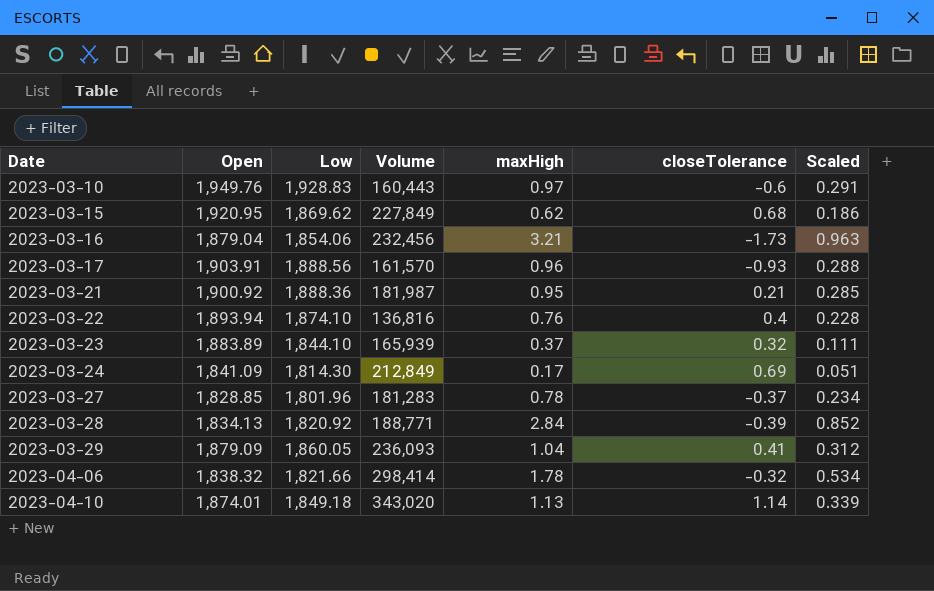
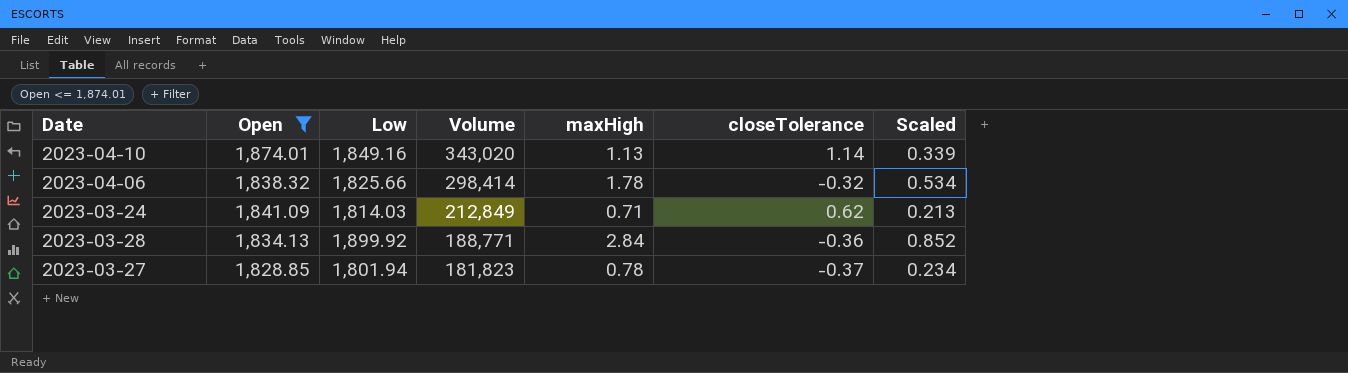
filter: none -> Open <= 1,874.01
row order: Date ascending -> Volume descending
2023-04-10 | Low: 1,849.18 -> 1,849.16
2023-04-06 | Low: 1,821.66 -> 1,825.66
2023-03-24 | Low: 1,814.30 -> 1,814.03
2023-03-24 | maxHigh: 0.17 -> 0.71
2023-03-24 | closeTolerance: 0.69 -> 0.62
2023-03-24 | Scaled: 0.051 -> 0.213
2023-03-28 | Low: 1,820.92 -> 1,899.92
2023-03-28 | closeTolerance: -0.39 -> -0.36
2023-03-27 | Low: 1,801.96 -> 1,801.94
2023-03-27 | Volume: 181,283 -> 181,823

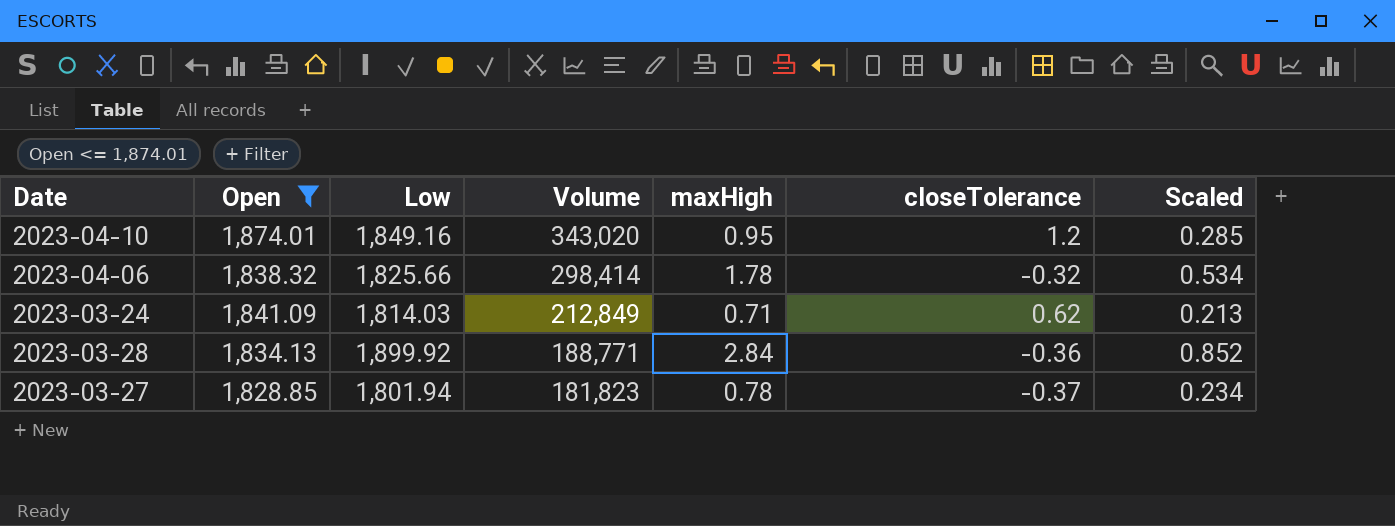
2023-04-10 | maxHigh: 1.13 -> 0.95
2023-04-10 | closeTolerance: 1.14 -> 1.2
2023-04-10 | Scaled: 0.339 -> 0.285

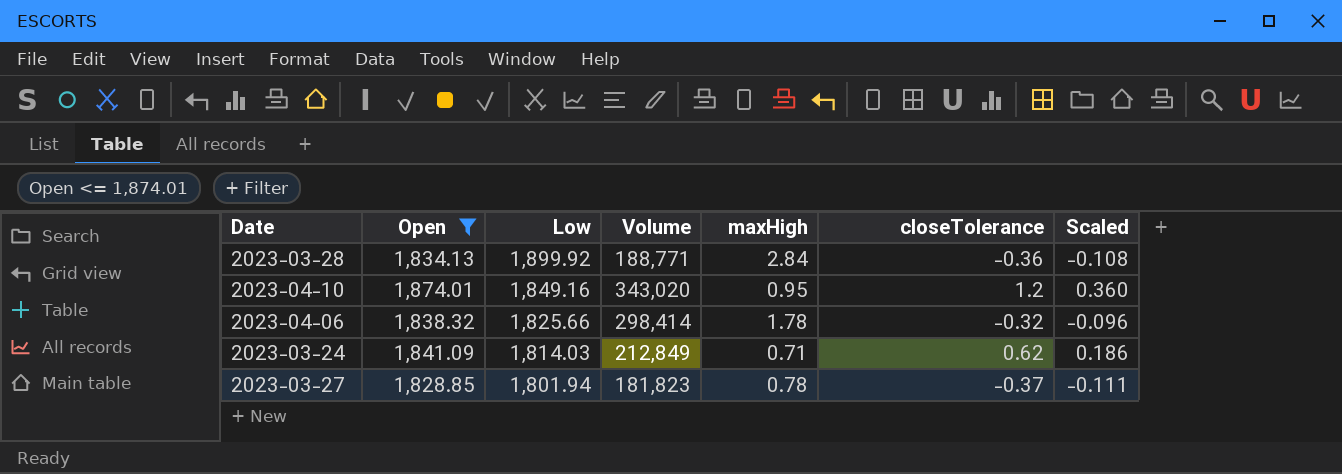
row order: Volume descending -> Low descending
column Scaled | formula: [maxHigh] * 0.3 -> [closeTolerance] * 0.3

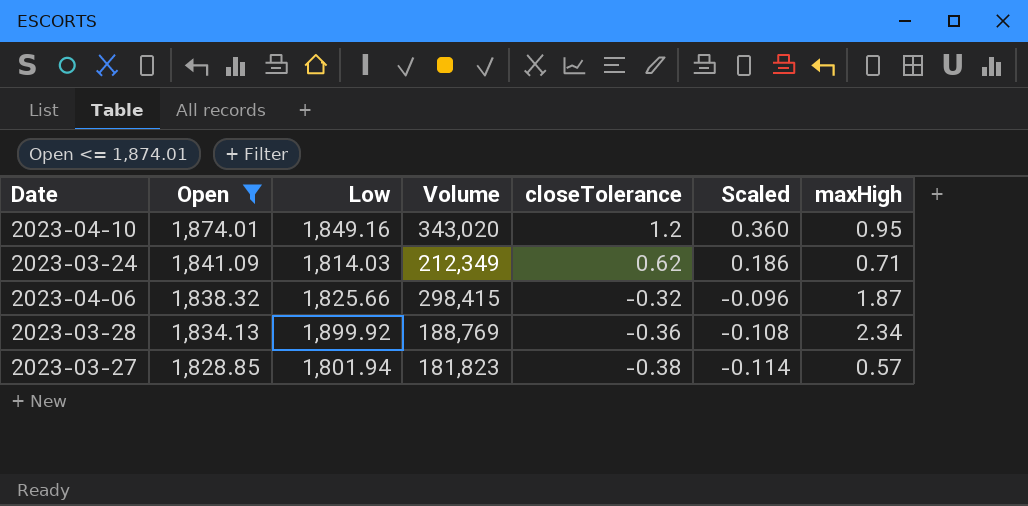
row order: Low descending -> Open descending
column maxHigh | position: 5 -> 7
2023-03-24 | Volume: 212,849 -> 212,349
2023-04-06 | Volume: 298,414 -> 298,415
2023-04-06 | maxHigh: 1.78 -> 1.87
2023-03-28 | Volume: 188,771 -> 188,769
2023-03-28 | maxHigh: 2.84 -> 2.34
2023-03-27 | closeTolerance: -0.37 -> -0.38
2023-03-27 | Scaled: -0.111 -> -0.114
2023-03-27 | maxHigh: 0.78 -> 0.57

